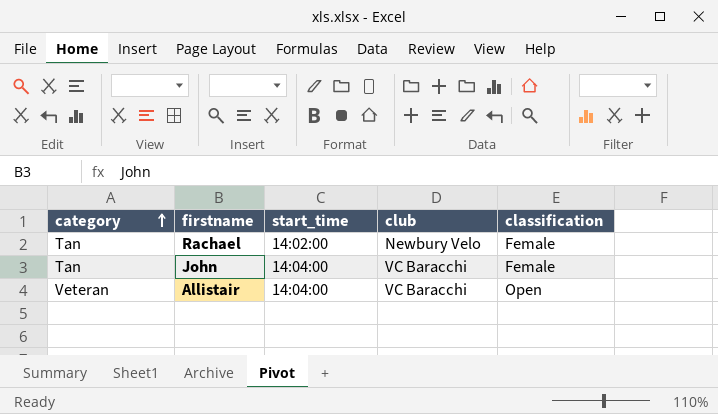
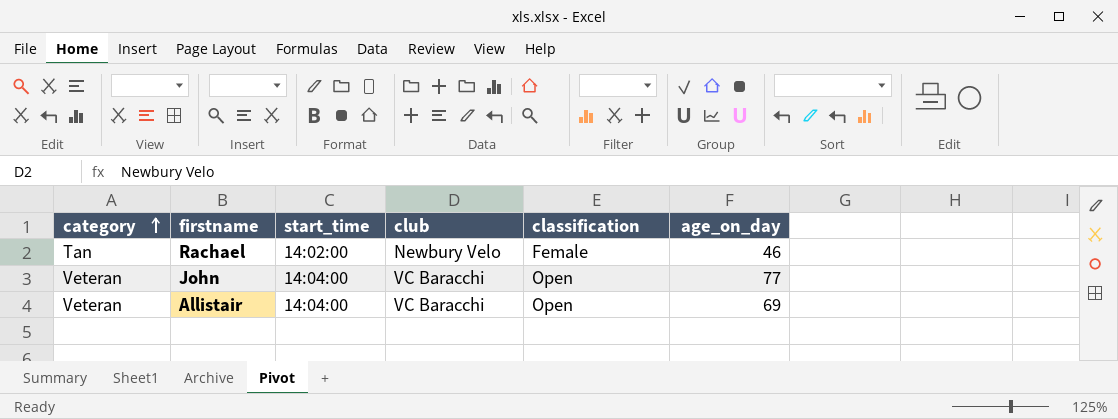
column age_on_day | position: none -> 6
John | category: Tan -> Veteran
John | classification: Female -> Open

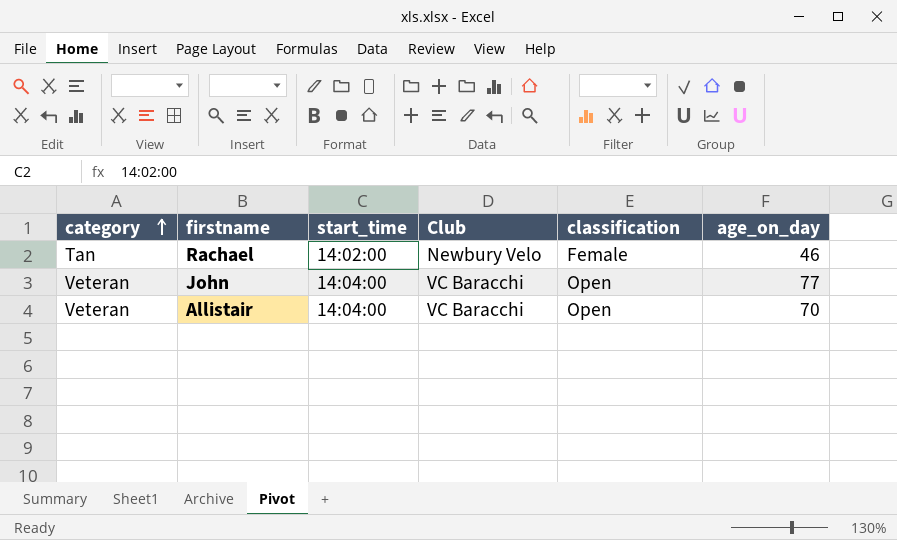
column name: club -> Club
Allistair | age_on_day: 69 -> 70

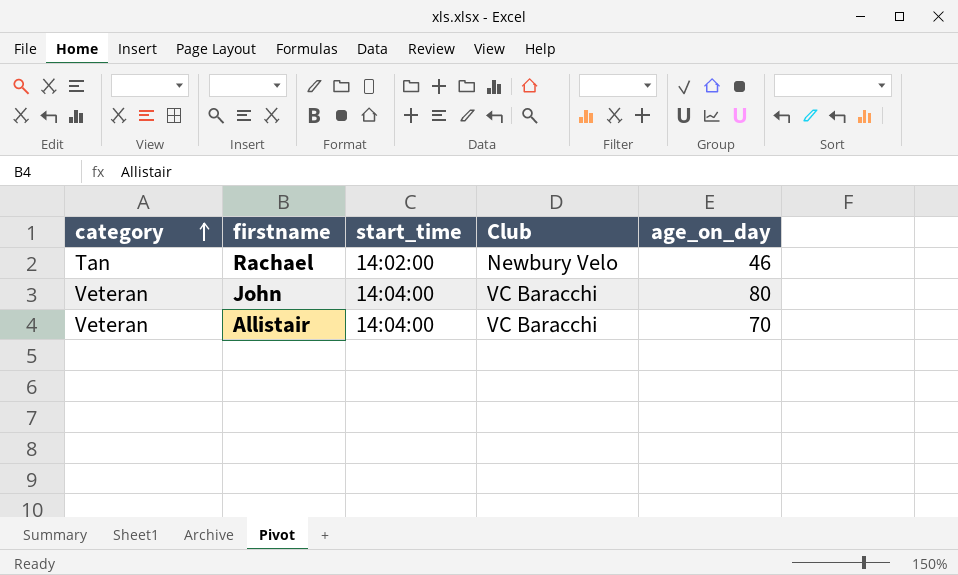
column classification | position: 5 -> none
John | age_on_day: 77 -> 80

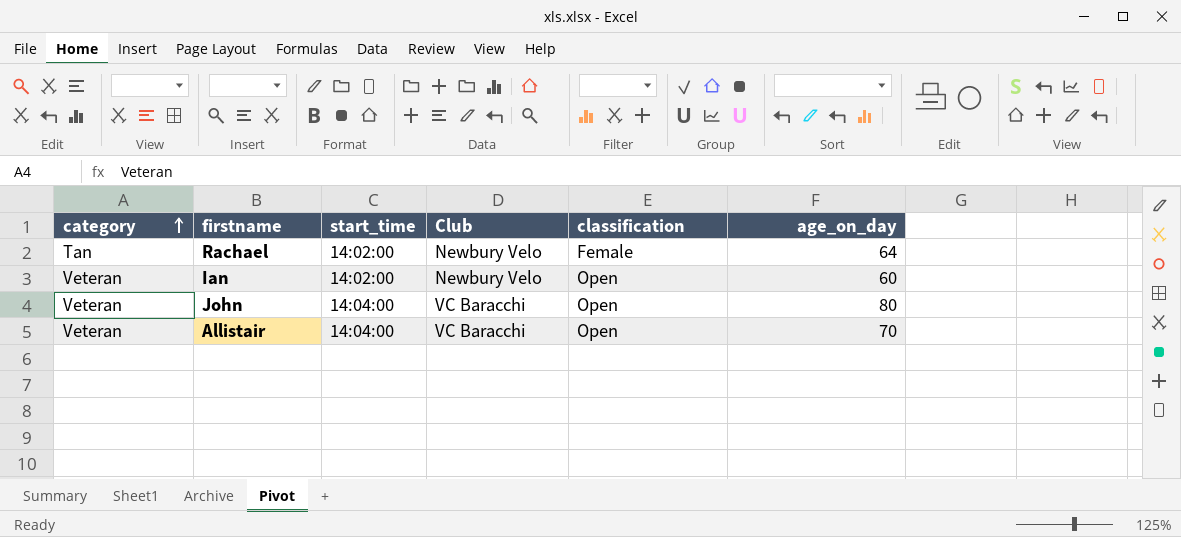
column classification | position: none -> 5
Rachael | age_on_day: 46 -> 64
row Ian: none -> Veteran | 14:02:00 | Newbury Velo | Open | 60

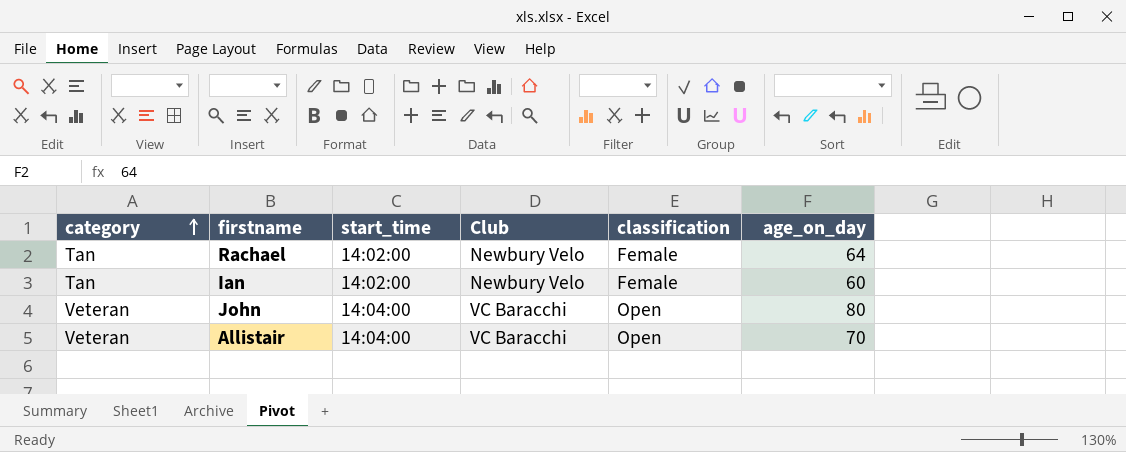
Ian | category: Veteran -> Tan
Ian | classification: Open -> Female

